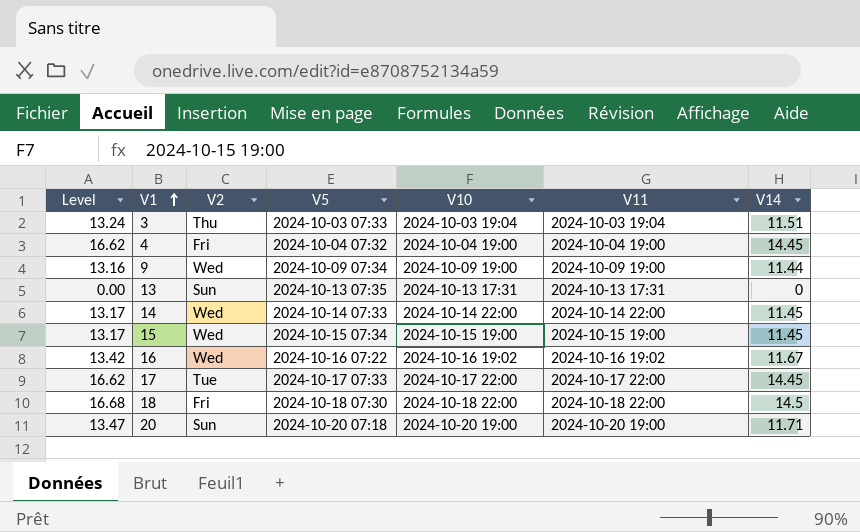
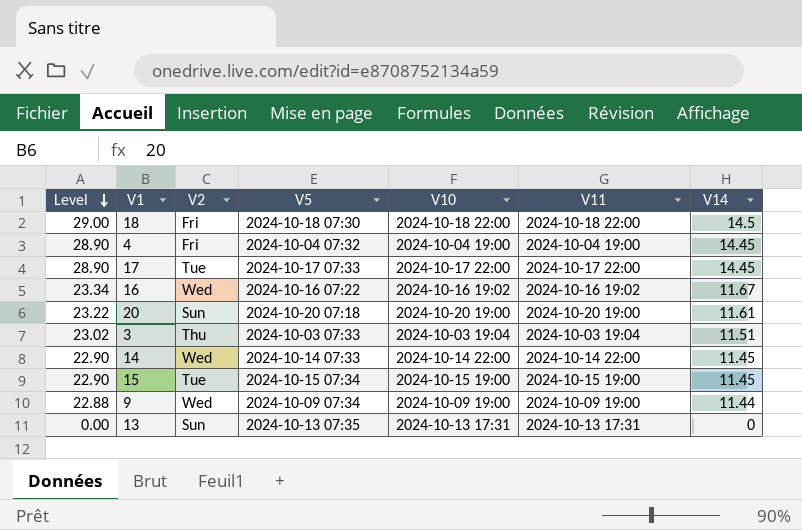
row order: V1 ascending -> Level descending
column Level | formula: [V14] * 1.15 -> [V14] * 2
20 | V14: 11.71 -> 11.61
15 | V2: Wed -> Tue

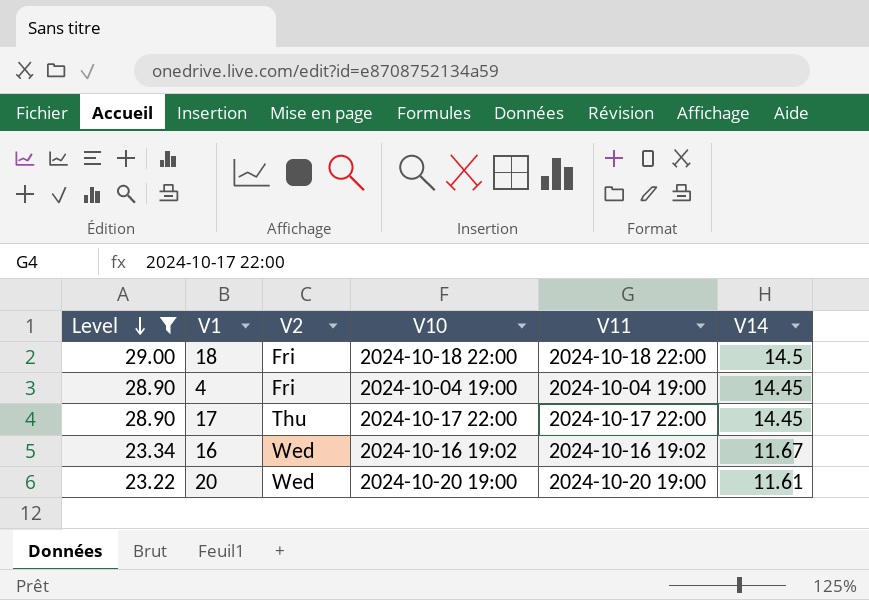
filter: none -> Level >= 23.22
column V5 | position: 4 -> none
17 | V2: Tue -> Thu
20 | V2: Sun -> Wed

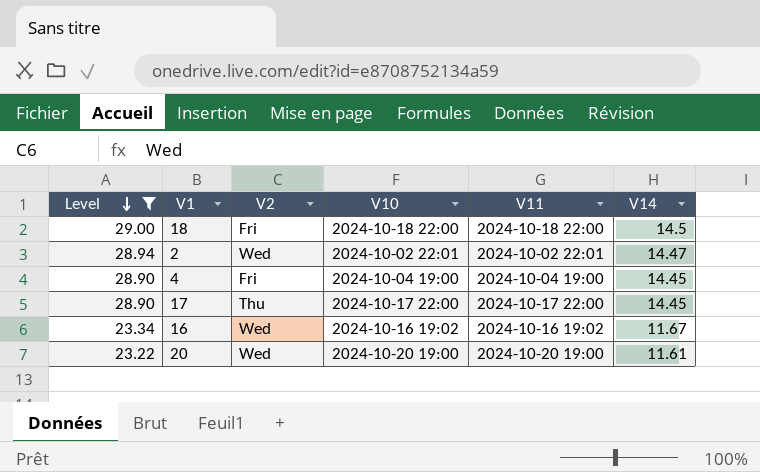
row 2: none -> 28.94 | Wed | 2024-10-02 22:01 | 2024-10-02 22:01 | 14.47

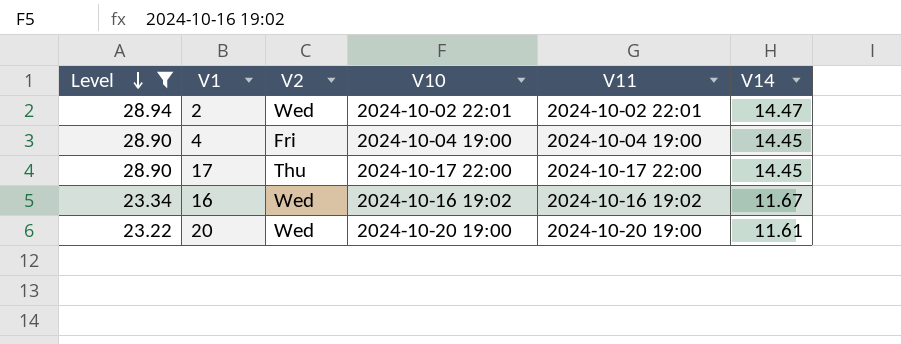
row 18: 29.00 | Fri | 2024-10-18 22:00 | 2024-10-18 22:00 | 14.5 -> none

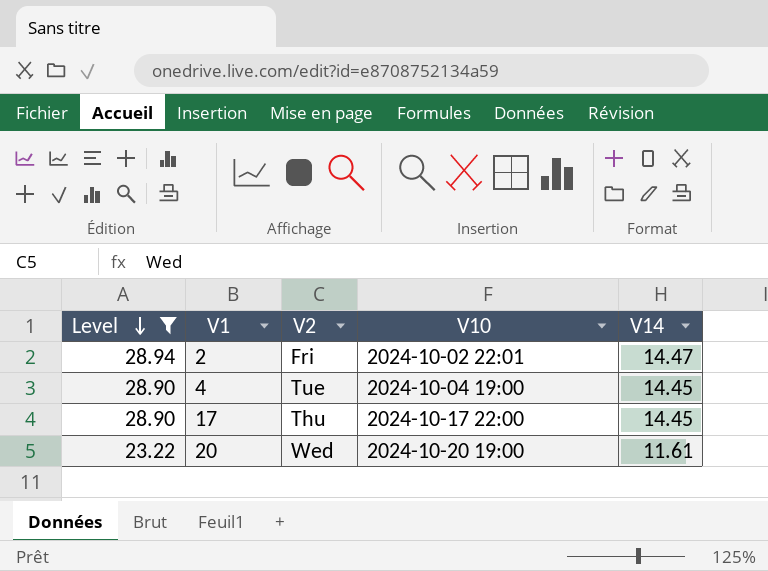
column V11 | position: 5 -> none
row 16: 23.34 | Wed | 2024-10-16 19:02 | 2024-10-16 19:02 | 11.67 -> none
2 | V2: Wed -> Fri
4 | V2: Fri -> Tue

